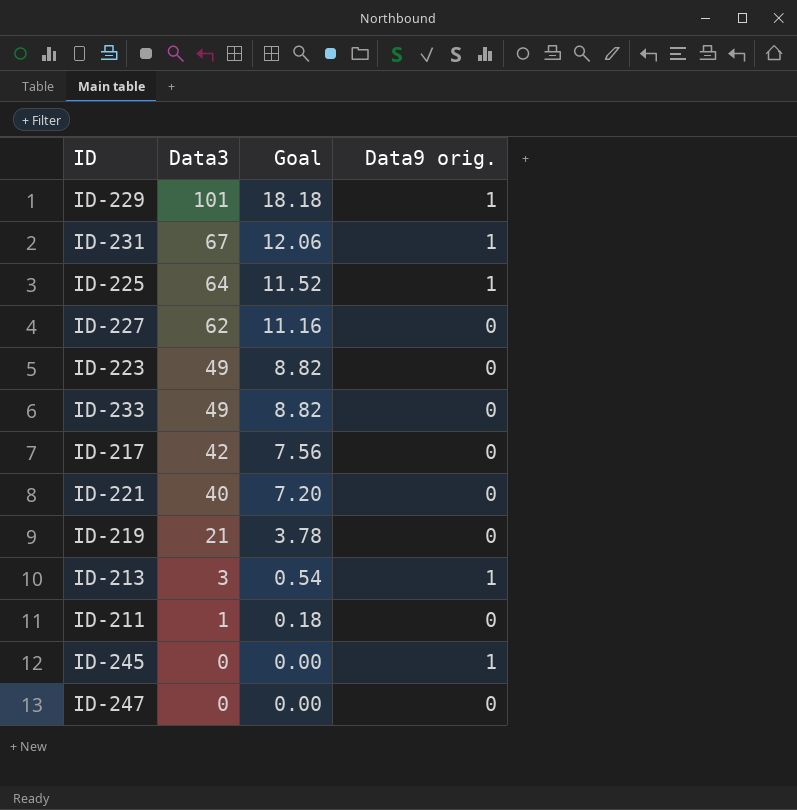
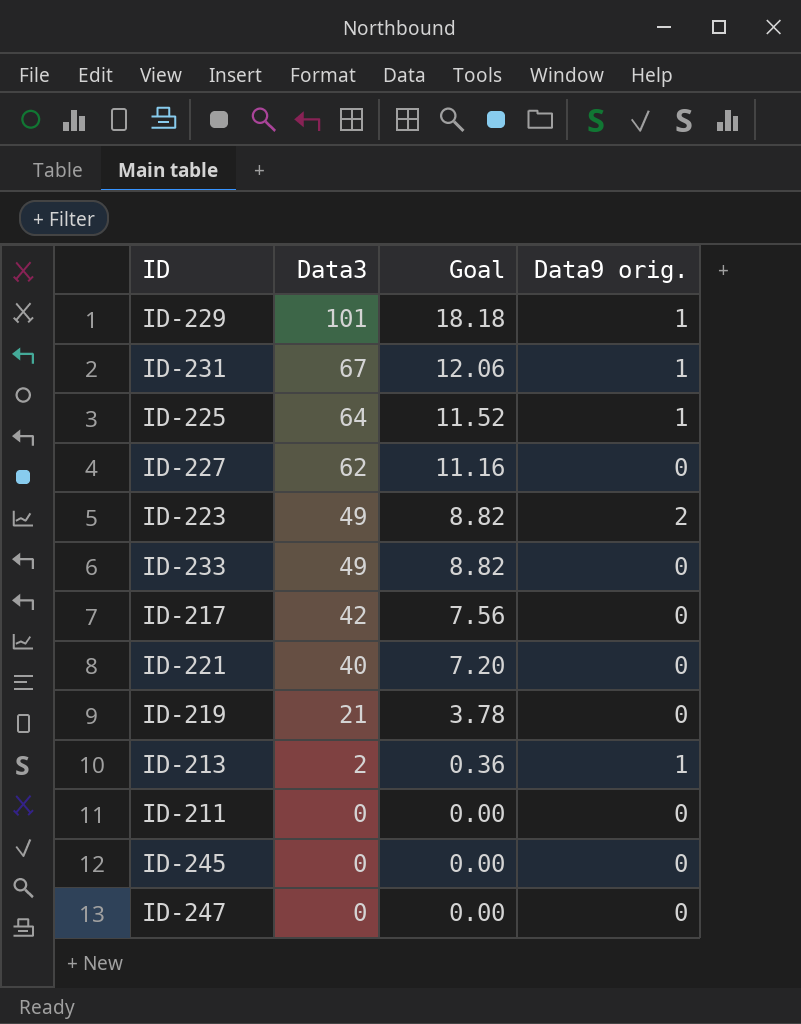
ID-223 | Data9 orig.: 0 -> 2
ID-213 | Data3: 3 -> 2
ID-213 | Goal: 0.54 -> 0.36
ID-211 | Data3: 1 -> 0
ID-211 | Goal: 0.18 -> 0.00
ID-245 | Data9 orig.: 1 -> 0

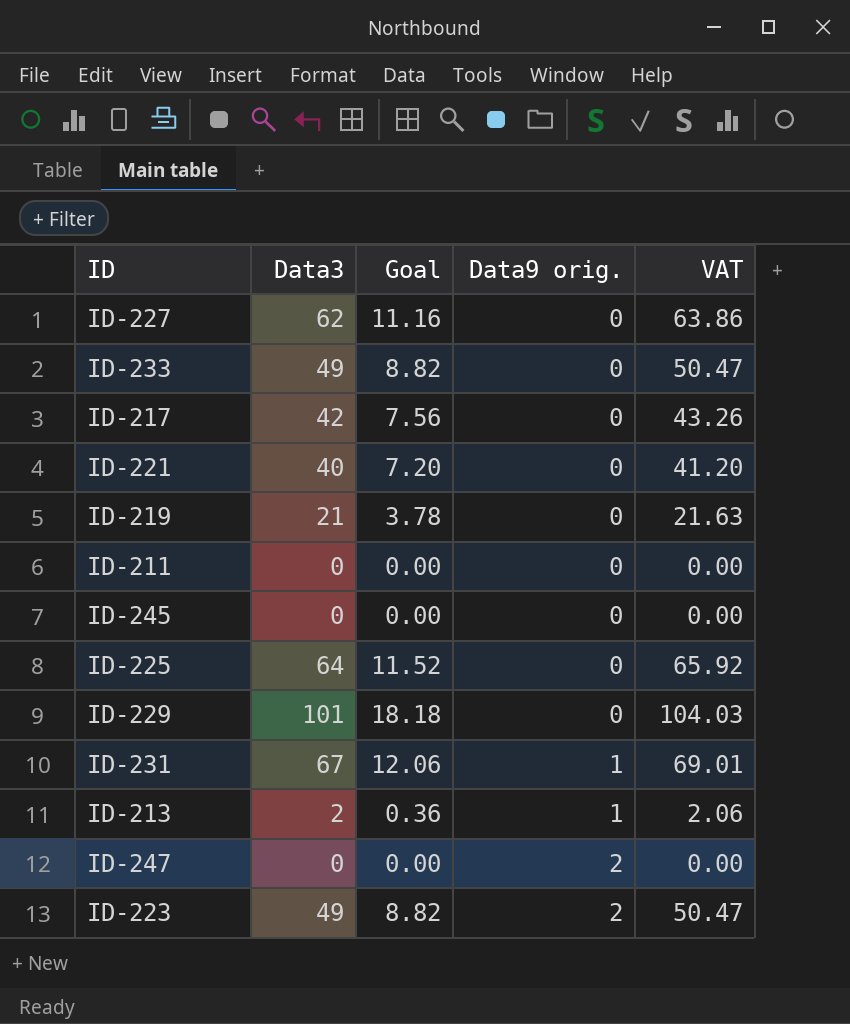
row order: Data3 descending -> Data9 orig. ascending
column VAT | formula: none -> [Data3] * 1.03
ID-225 | Data9 orig.: 1 -> 0
ID-229 | Data9 orig.: 1 -> 0
ID-247 | Data9 orig.: 0 -> 2

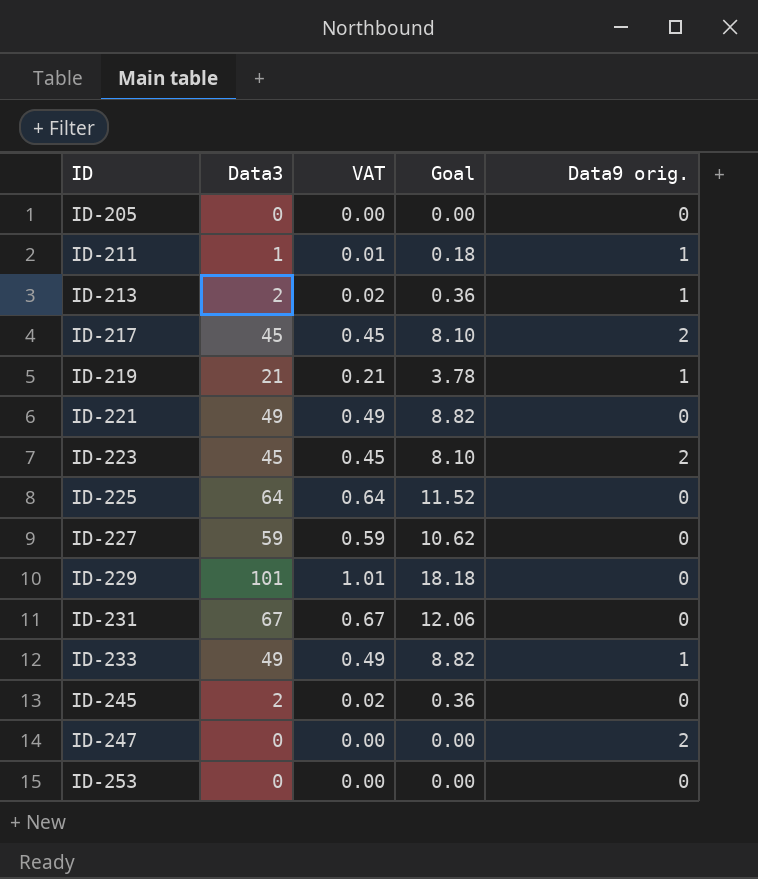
row order: Data9 orig. ascending -> ID ascending
column VAT | formula: [Data3] * 1.03 -> [Data3] * 0.01
column VAT | position: 5 -> 3
row ID-205: none -> 0 | 0.00 | 0.00 | 0
ID-211 | Data3: 0 -> 1
ID-211 | Goal: 0.00 -> 0.18
ID-211 | Data9 orig.: 0 -> 1
ID-217 | Data3: 42 -> 45
ID-217 | Goal: 7.56 -> 8.10
ID-217 | Data9 orig.: 0 -> 2
ID-219 | Data9 orig.: 0 -> 1
ID-221 | Data3: 40 -> 49
ID-221 | Goal: 7.20 -> 8.82
ID-223 | Data3: 49 -> 45
ID-223 | Goal: 8.82 -> 8.10
ID-227 | Data3: 62 -> 59
ID-227 | Goal: 11.16 -> 10.62
ID-231 | Data9 orig.: 1 -> 0
ID-233 | Data9 orig.: 0 -> 1
ID-245 | Data3: 0 -> 2
ID-245 | Goal: 0.00 -> 0.36
row ID-253: none -> 0 | 0.00 | 0.00 | 0

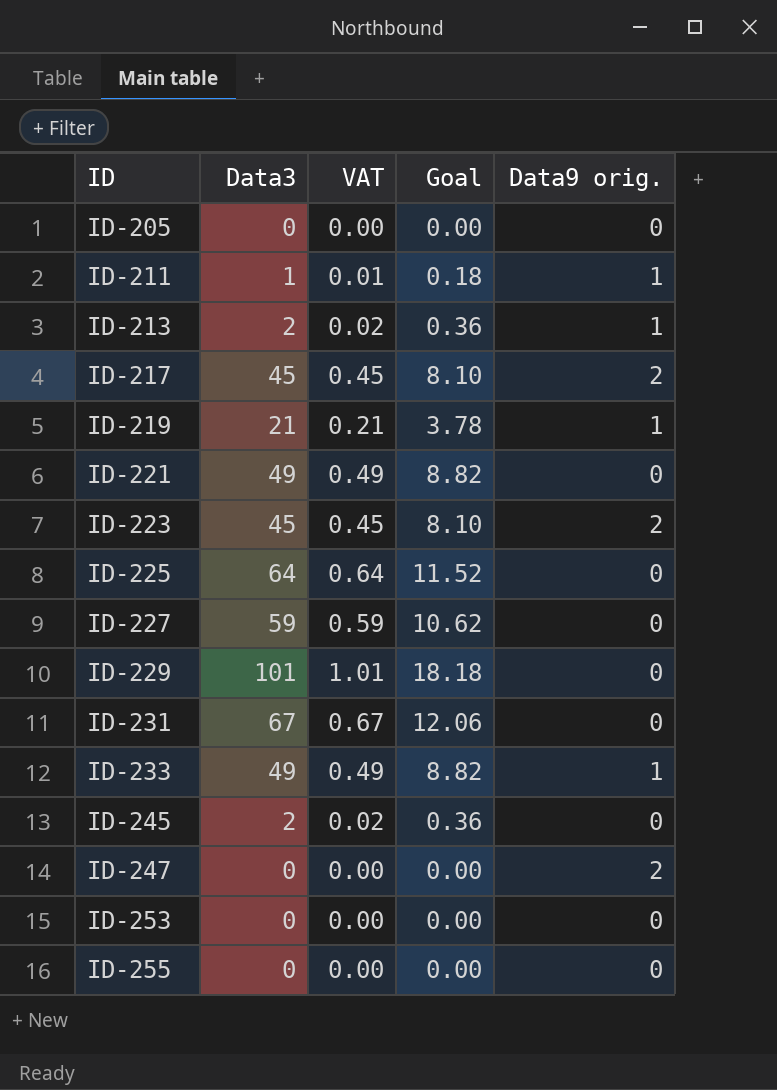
row ID-255: none -> 0 | 0.00 | 0.00 | 0

